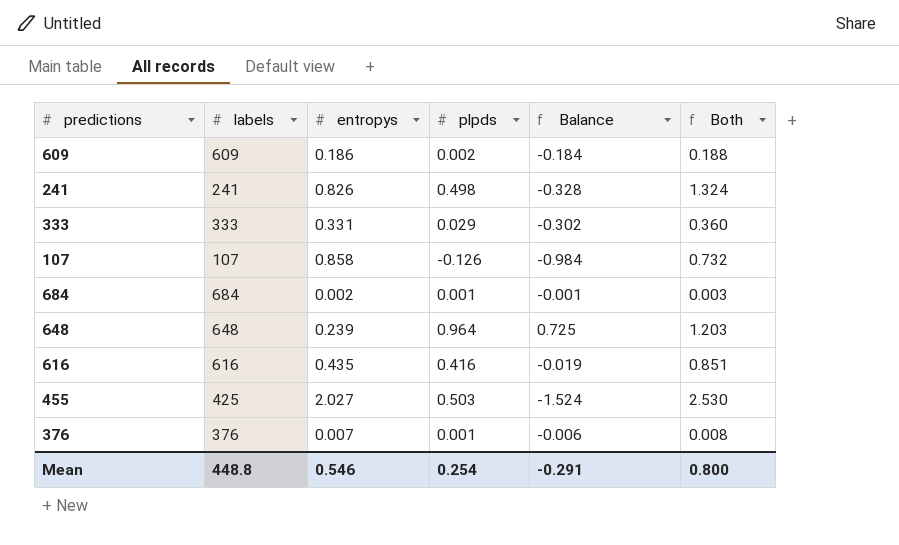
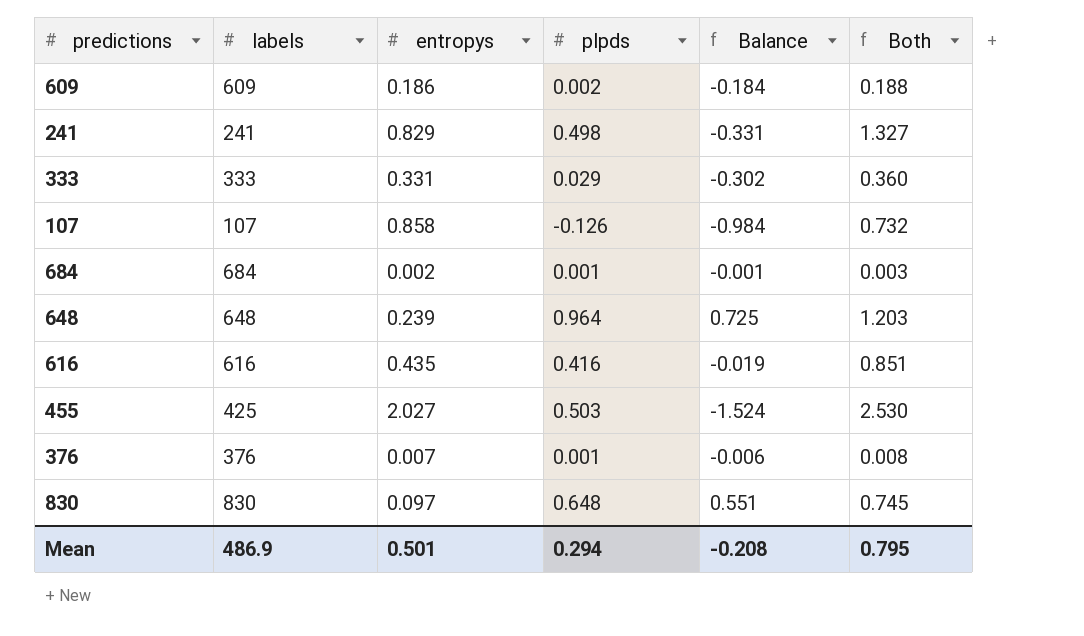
241 | entropys: 0.826 -> 0.829
241 | Balance: -0.328 -> -0.331
241 | Both: 1.324 -> 1.327
row 830: none -> 830 | 0.097 | 0.648 | 0.551 | 0.745
Mean | labels: 448.8 -> 486.9
Mean | entropys: 0.546 -> 0.501
Mean | plpds: 0.254 -> 0.294
Mean | Balance: -0.291 -> -0.208
Mean | Both: 0.800 -> 0.795

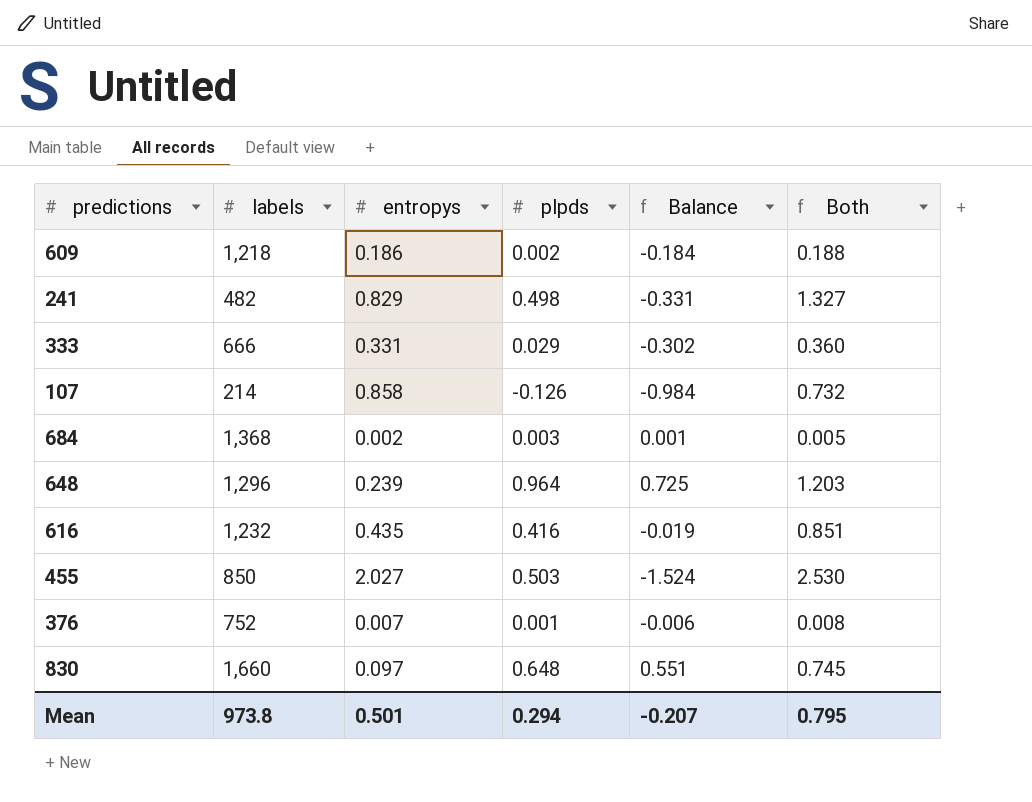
609 | labels: 609 -> 1,218
241 | labels: 241 -> 482
333 | labels: 333 -> 666
107 | labels: 107 -> 214
684 | labels: 684 -> 1,368
684 | plpds: 0.001 -> 0.003
684 | Balance: -0.001 -> 0.001
684 | Both: 0.003 -> 0.005
648 | labels: 648 -> 1,296
616 | labels: 616 -> 1,232
455 | labels: 425 -> 850
376 | labels: 376 -> 752
830 | labels: 830 -> 1,660
Mean | labels: 486.9 -> 973.8
Mean | Balance: -0.208 -> -0.207

